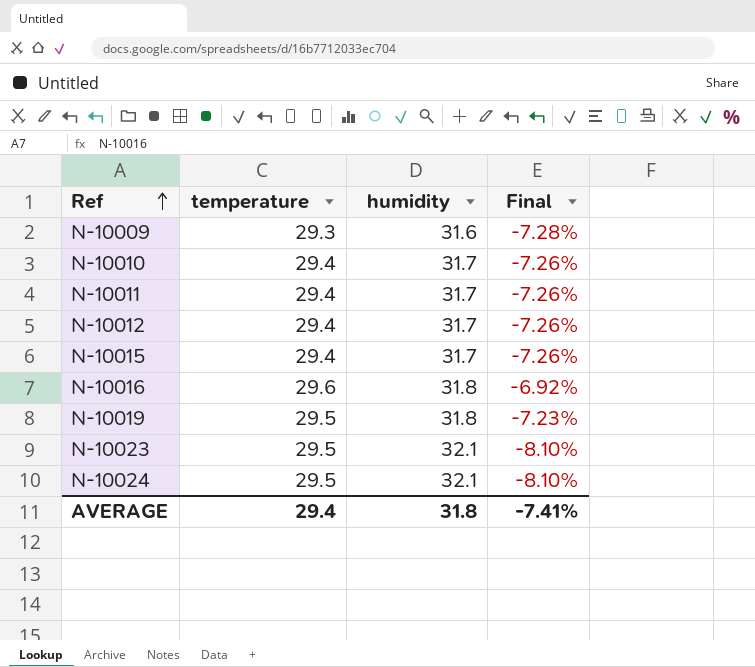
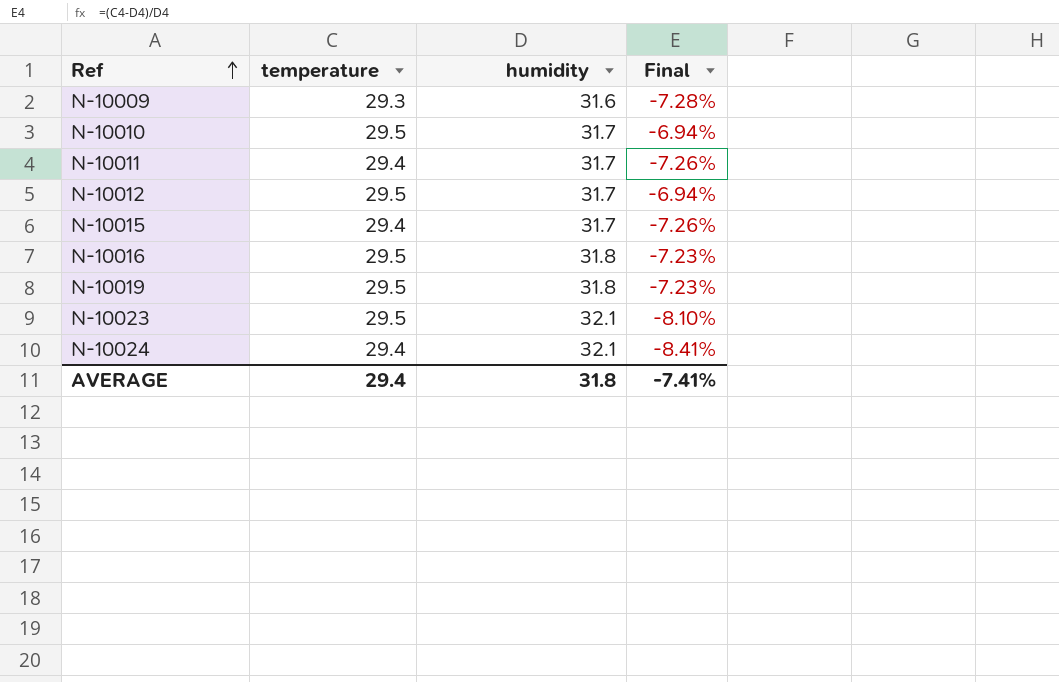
N-10010 | temperature: 29.4 -> 29.5
N-10010 | Final: -7.26% -> -6.94%
N-10012 | temperature: 29.4 -> 29.5
N-10012 | Final: -7.26% -> -6.94%
N-10016 | temperature: 29.6 -> 29.5
N-10016 | Final: -6.92% -> -7.23%
N-10024 | temperature: 29.5 -> 29.4
N-10024 | Final: -8.10% -> -8.41%

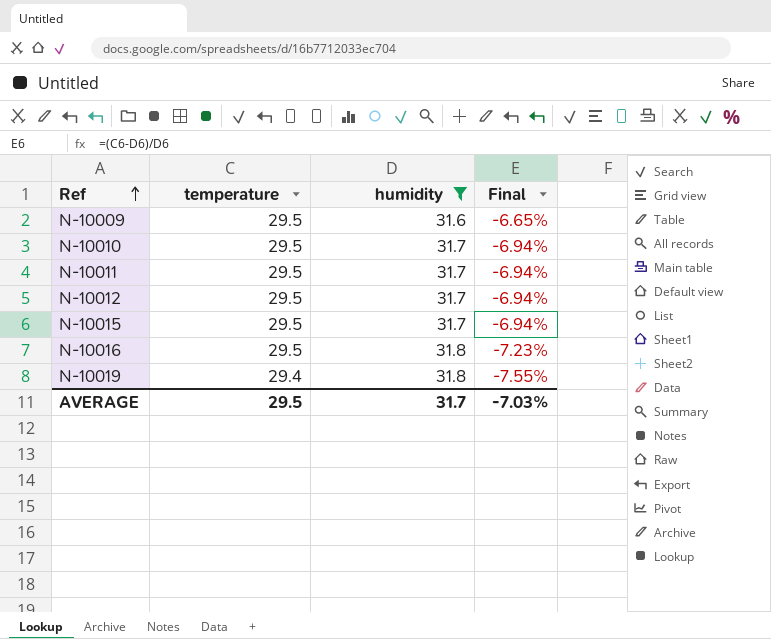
filter: none -> humidity != 32.1
N-10009 | temperature: 29.3 -> 29.5
N-10009 | Final: -7.28% -> -6.65%
N-10011 | temperature: 29.4 -> 29.5
N-10011 | Final: -7.26% -> -6.94%
N-10015 | temperature: 29.4 -> 29.5
N-10015 | Final: -7.26% -> -6.94%
N-10019 | temperature: 29.5 -> 29.4
N-10019 | Final: -7.23% -> -7.55%
AVERAGE | temperature: 29.4 -> 29.5
AVERAGE | humidity: 31.8 -> 31.7
AVERAGE | Final: -7.41% -> -7.03%

